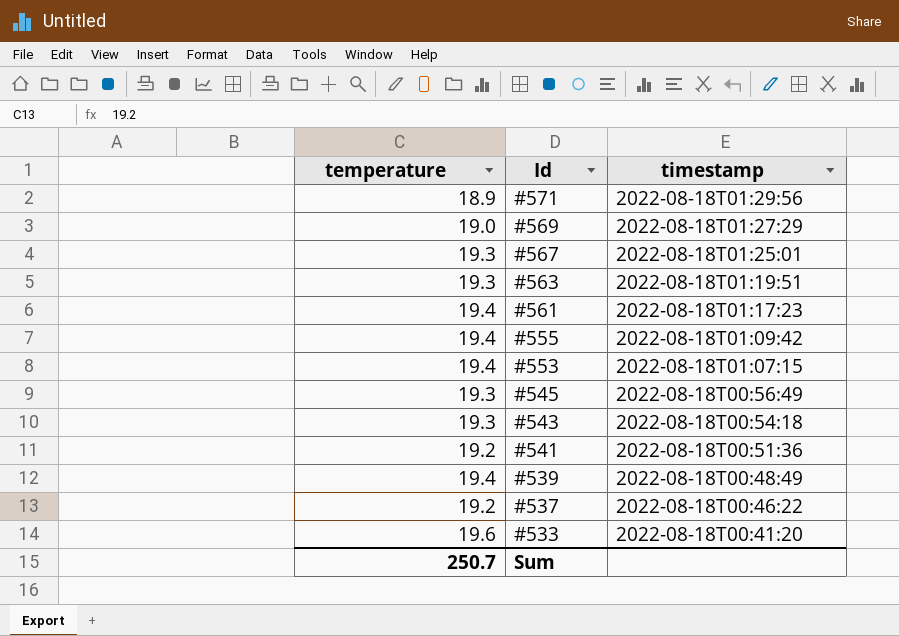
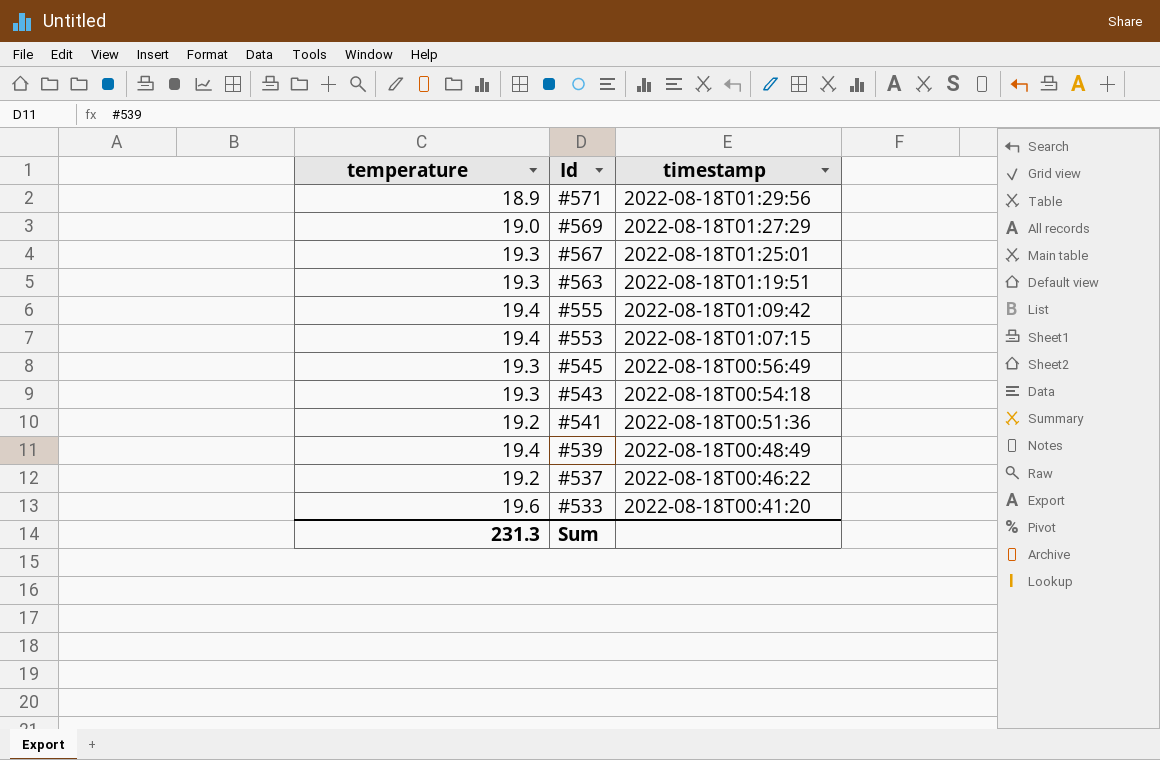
row #561: 19.4 | 2022-08-18T01:17:23 -> none
Sum | temperature: 250.7 -> 231.3

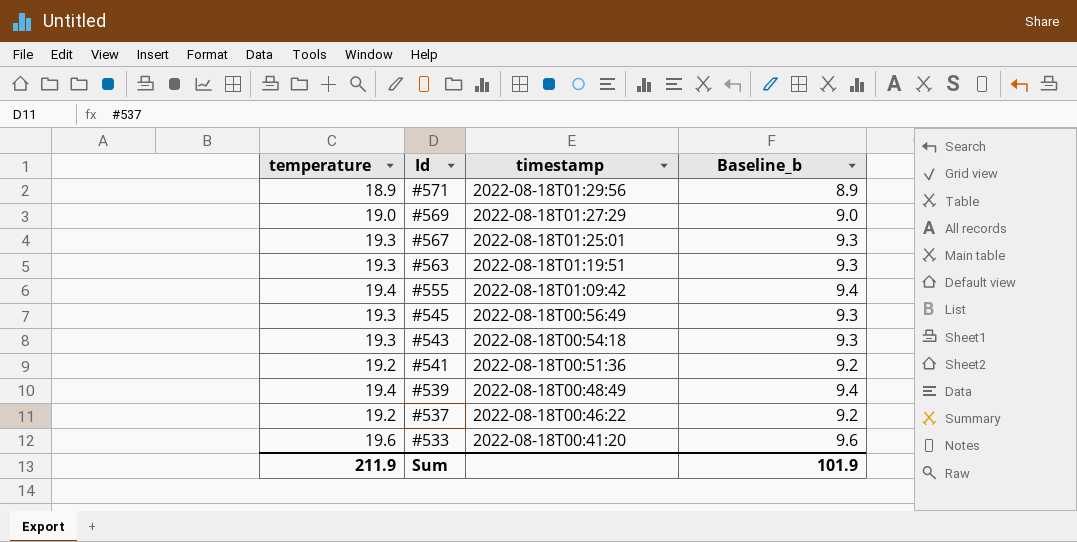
column Baseline_b | formula: none -> [temperature] - 10
row #553: 19.4 | 2022-08-18T01:07:15 -> none
Sum | temperature: 231.3 -> 211.9

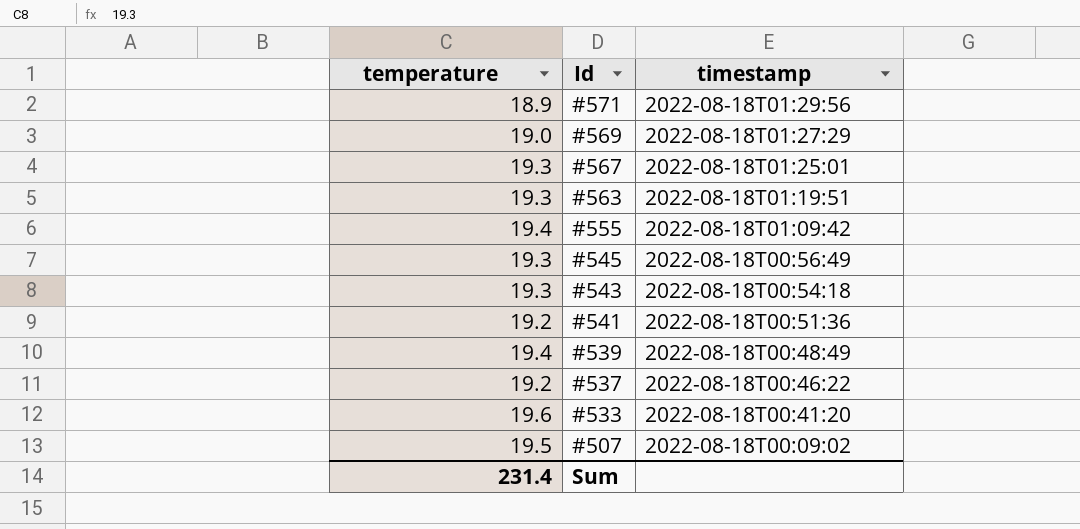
column Baseline_b | formula: [temperature] - 10 -> none
row #507: none -> 19.5 | 2022-08-18T00:09:02
Sum | temperature: 211.9 -> 231.4

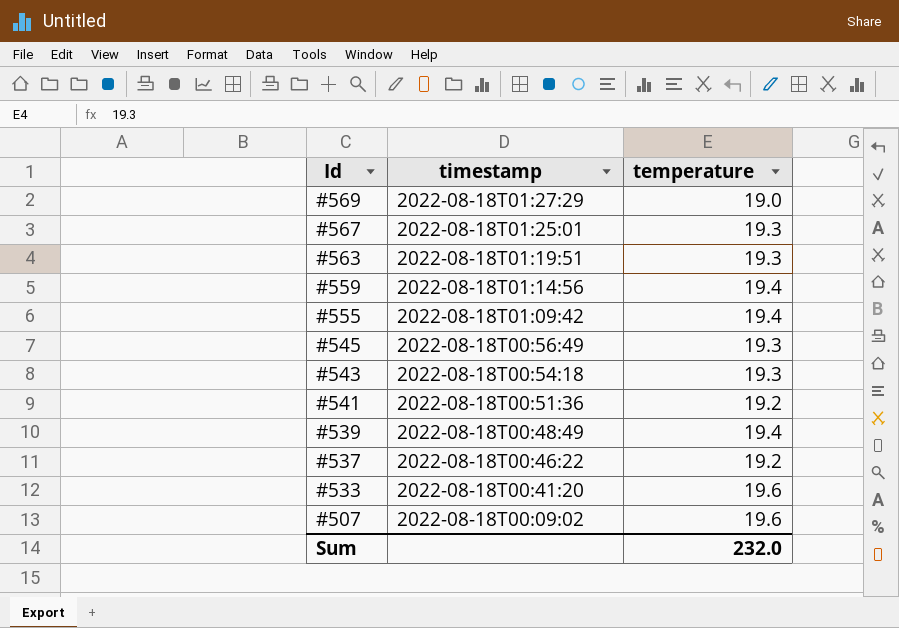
column temperature | position: 1 -> 3
row #571: 18.9 | 2022-08-18T01:29:56 -> none
row #559: none -> 2022-08-18T01:14:56 | 19.4
#507 | temperature: 19.5 -> 19.6
Sum | temperature: 231.4 -> 232.0

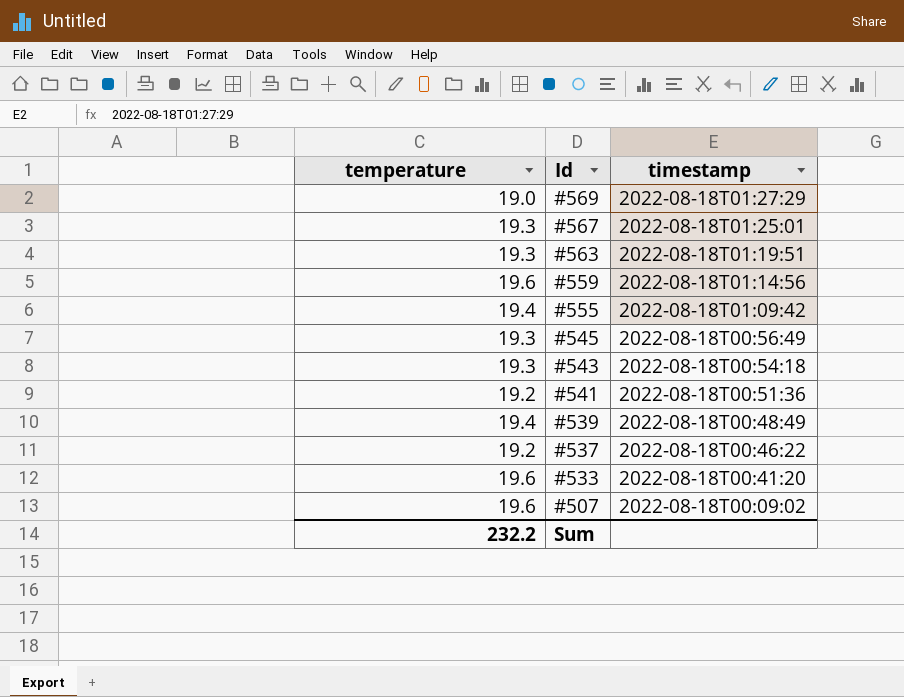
column temperature | position: 3 -> 1
#559 | temperature: 19.4 -> 19.6
Sum | temperature: 232.0 -> 232.2

